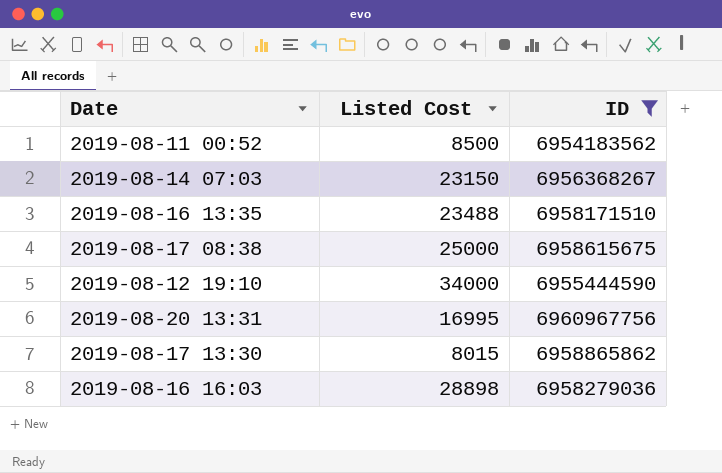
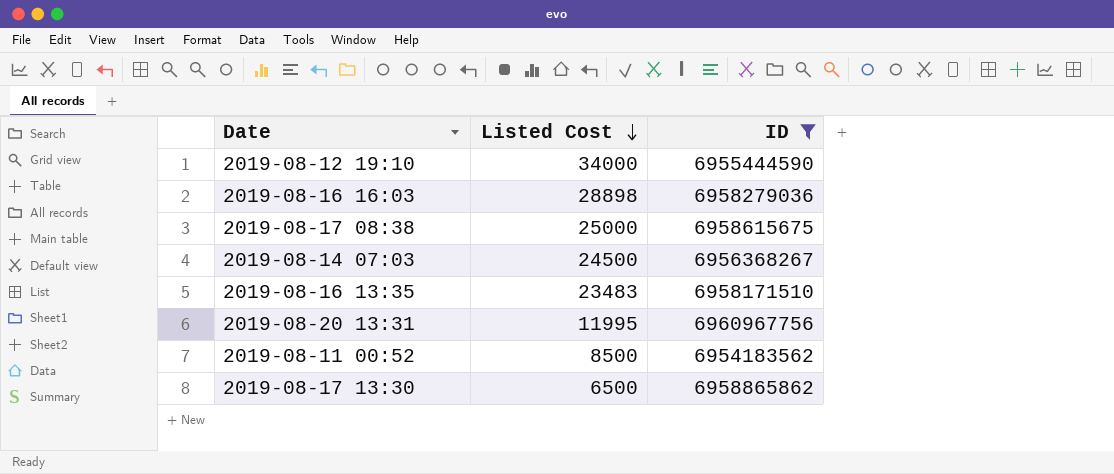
row order: none -> Listed Cost descending
2019-08-14 07:03 | Listed Cost: 23150 -> 24500
2019-08-16 13:35 | Listed Cost: 23488 -> 23483
2019-08-20 13:31 | Listed Cost: 16995 -> 11995
2019-08-17 13:30 | Listed Cost: 8015 -> 6500

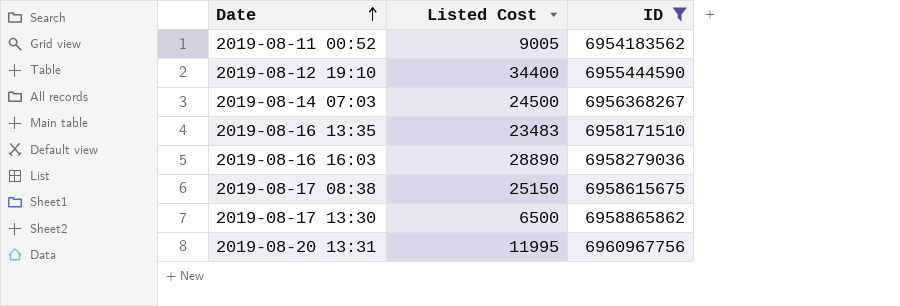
row order: Listed Cost descending -> Date ascending
2019-08-11 00:52 | Listed Cost: 8500 -> 9005
2019-08-12 19:10 | Listed Cost: 34000 -> 34400
2019-08-16 16:03 | Listed Cost: 28898 -> 28890
2019-08-17 08:38 | Listed Cost: 25000 -> 25150

